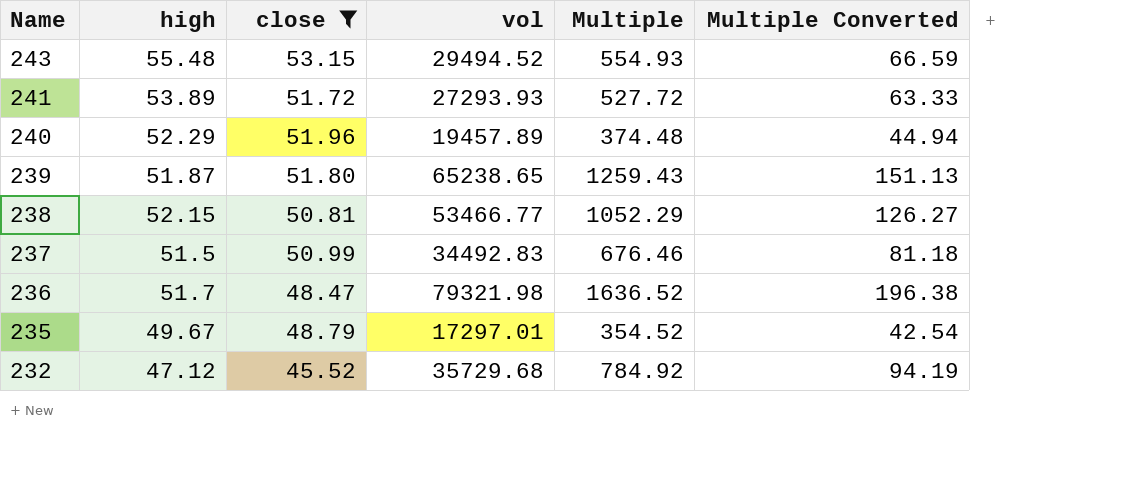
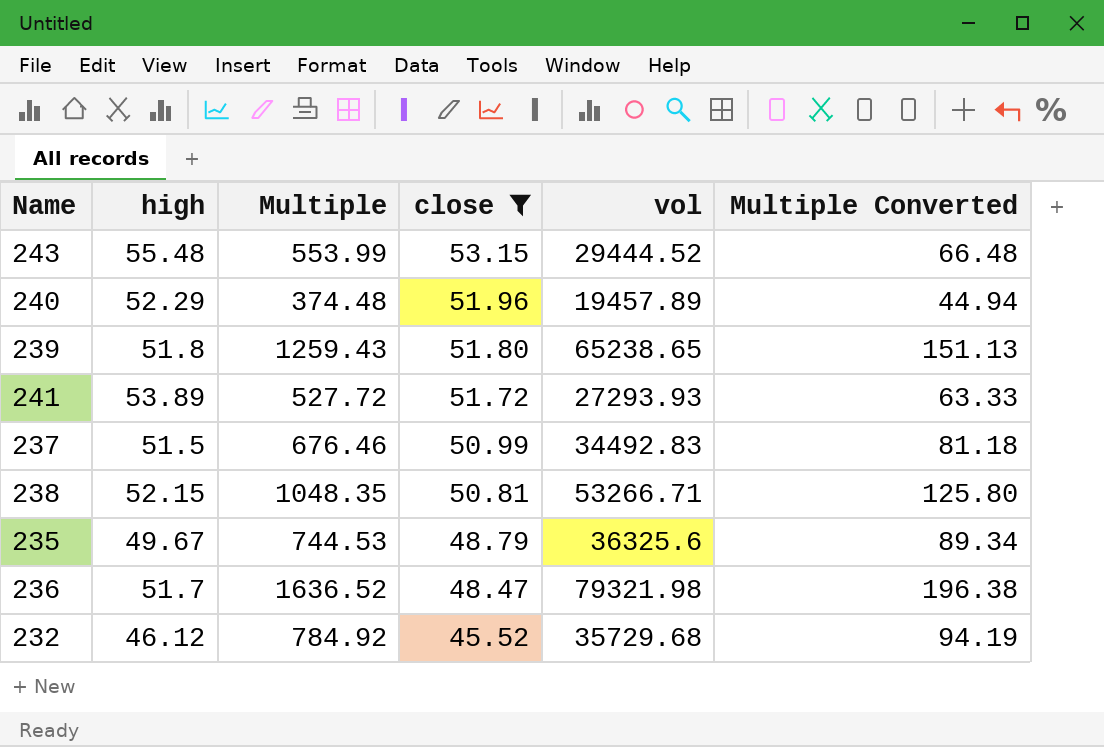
row order: Name descending -> close descending
column Multiple | position: 5 -> 3
243 | Multiple: 554.93 -> 553.99
243 | vol: 29494.52 -> 29444.52
243 | Multiple Converted: 66.59 -> 66.48
239 | high: 51.87 -> 51.8
238 | Multiple: 1052.29 -> 1048.35
238 | vol: 53466.77 -> 53266.71
238 | Multiple Converted: 126.27 -> 125.80
235 | Multiple: 354.52 -> 744.53
235 | vol: 17297.01 -> 36325.6
235 | Multiple Converted: 42.54 -> 89.34
232 | high: 47.12 -> 46.12

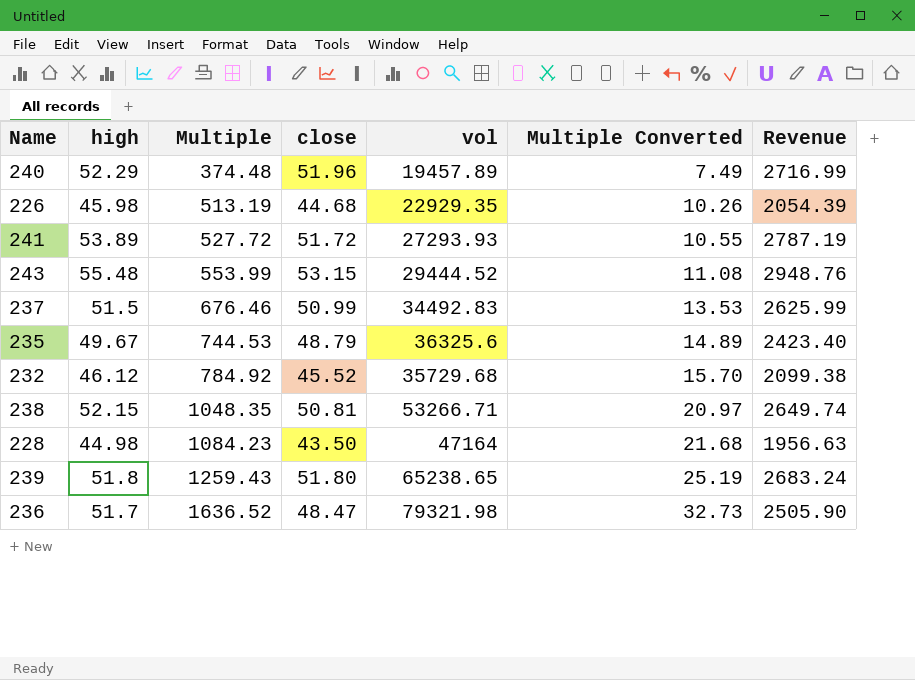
filter: close >= 45.52 -> none
row order: close descending -> Multiple ascending
column Multiple Converted | formula: [Multiple] * 0.12 -> [Multiple] * 0.02
column Revenue | formula: none -> [high] * [close]

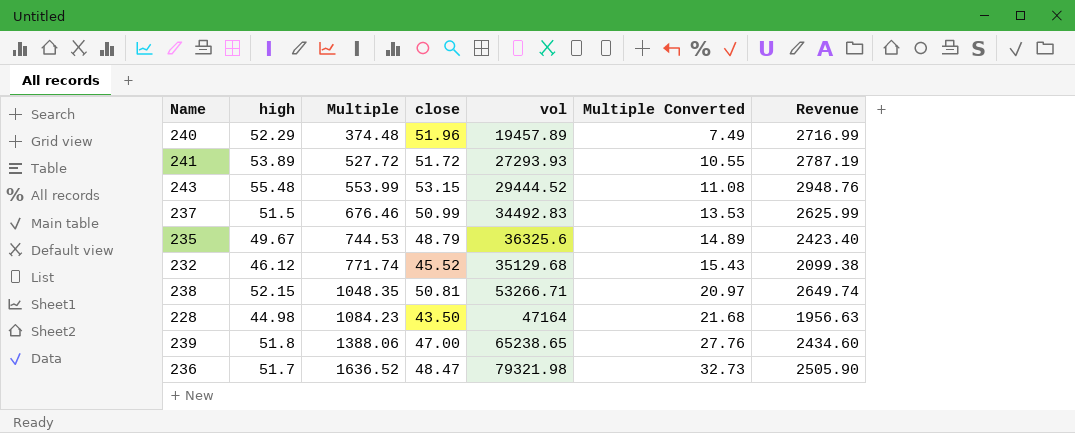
row 226: 45.98 | 513.19 | 44.68 | 22929.35 | 10.26 | 2054.39 -> none
232 | Multiple: 784.92 -> 771.74
232 | vol: 35729.68 -> 35129.68
232 | Multiple Converted: 15.70 -> 15.43
239 | Multiple: 1259.43 -> 1388.06
239 | close: 51.80 -> 47.00
239 | Multiple Converted: 25.19 -> 27.76
239 | Revenue: 2683.24 -> 2434.60

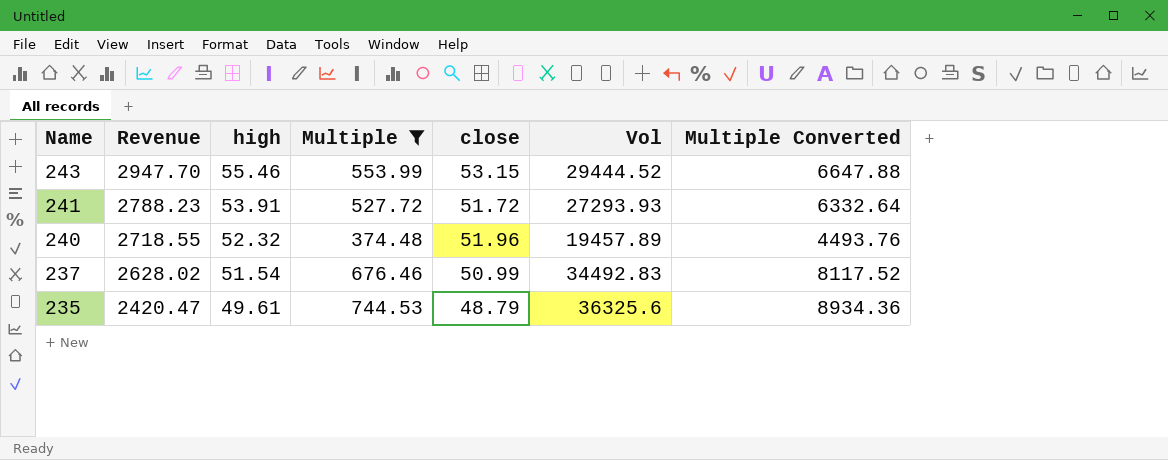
filter: none -> Multiple <= 744.53
row order: Multiple ascending -> Name descending
column Revenue | position: 7 -> 2
column name: vol -> Vol
column Multiple Converted | formula: [Multiple] * 0.02 -> [Multiple] * 12
243 | Revenue: 2948.76 -> 2947.70
243 | high: 55.48 -> 55.46
241 | Revenue: 2787.19 -> 2788.23
241 | high: 53.89 -> 53.91
240 | Revenue: 2716.99 -> 2718.55
240 | high: 52.29 -> 52.32
237 | Revenue: 2625.99 -> 2628.02
237 | high: 51.5 -> 51.54
235 | Revenue: 2423.40 -> 2420.47
235 | high: 49.67 -> 49.61

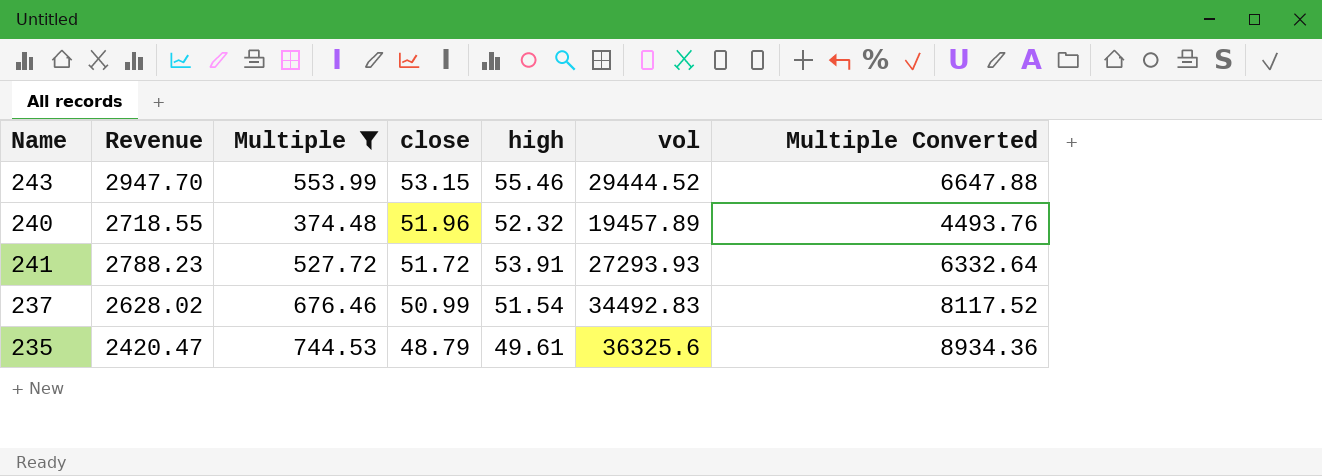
row order: Name descending -> close descending
column high | position: 3 -> 5
column name: Vol -> vol

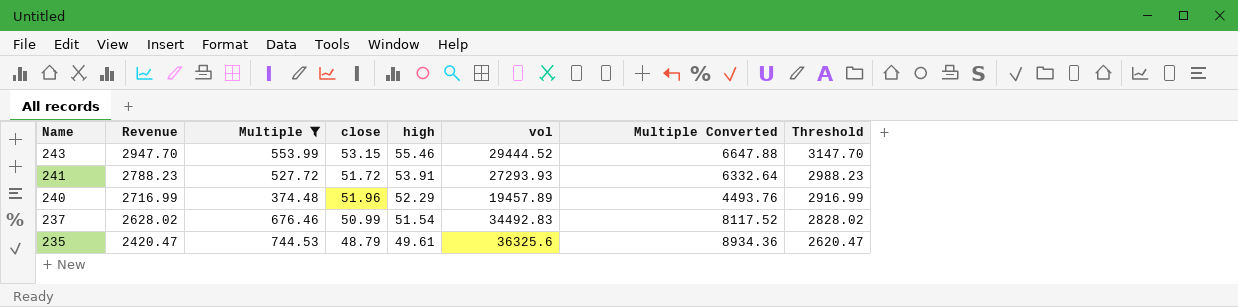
row order: close descending -> Name descending
column Threshold | formula: none -> [Revenue] + 200
240 | Revenue: 2718.55 -> 2716.99
240 | high: 52.32 -> 52.29

